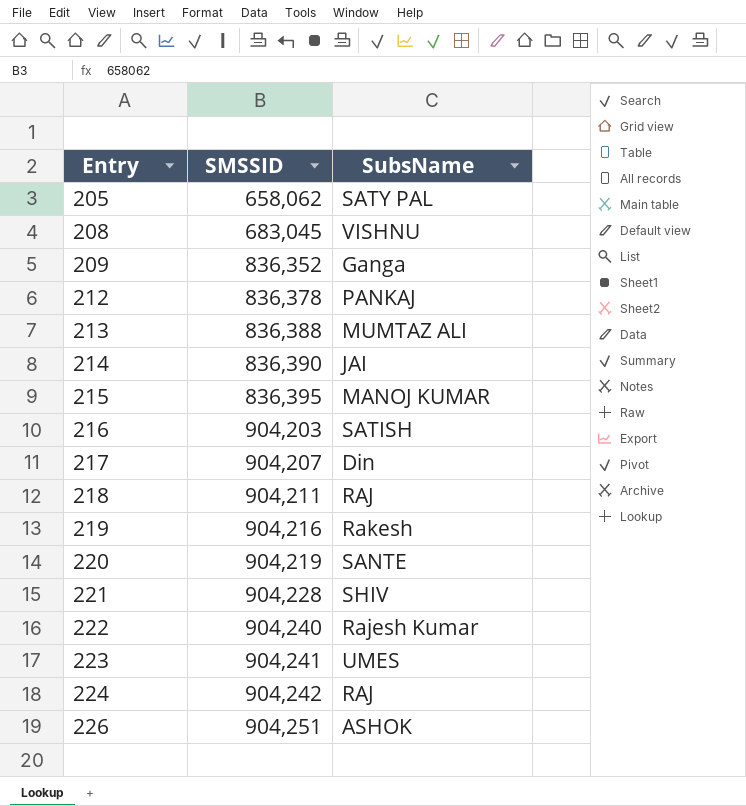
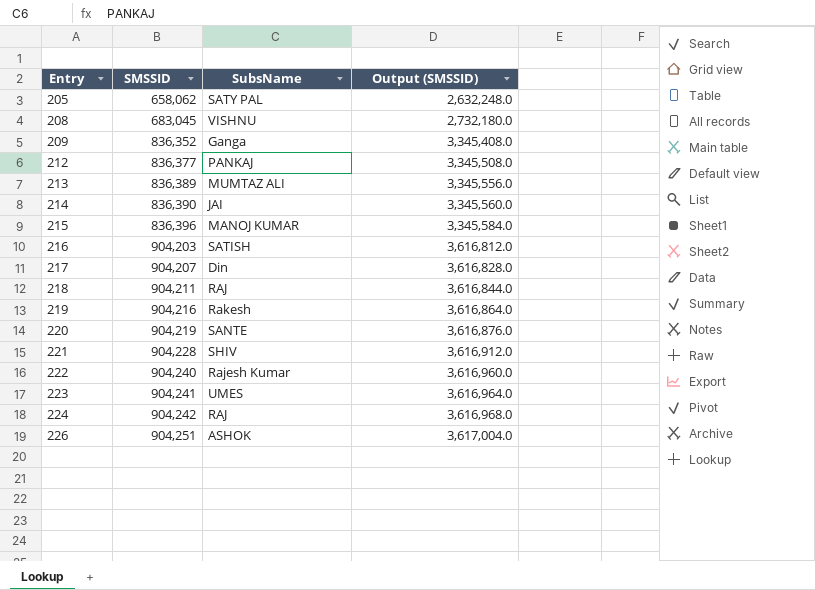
column Output (SMSSID) | formula: none -> [SMSSID] * 4
212 | SMSSID: 836,378 -> 836,377
213 | SMSSID: 836,388 -> 836,389
215 | SMSSID: 836,395 -> 836,396

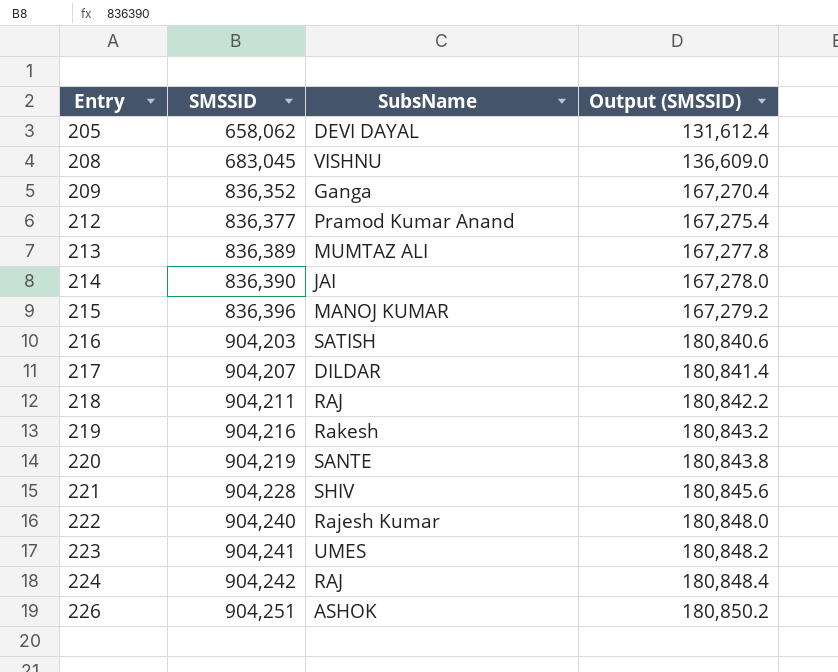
column Output (SMSSID) | formula: [SMSSID] * 4 -> [SMSSID] * 0.2
205 | SubsName: SATY PAL -> DEVI DAYAL
212 | SubsName: PANKAJ -> Pramod Kumar Anand
217 | SubsName: Din -> DILDAR

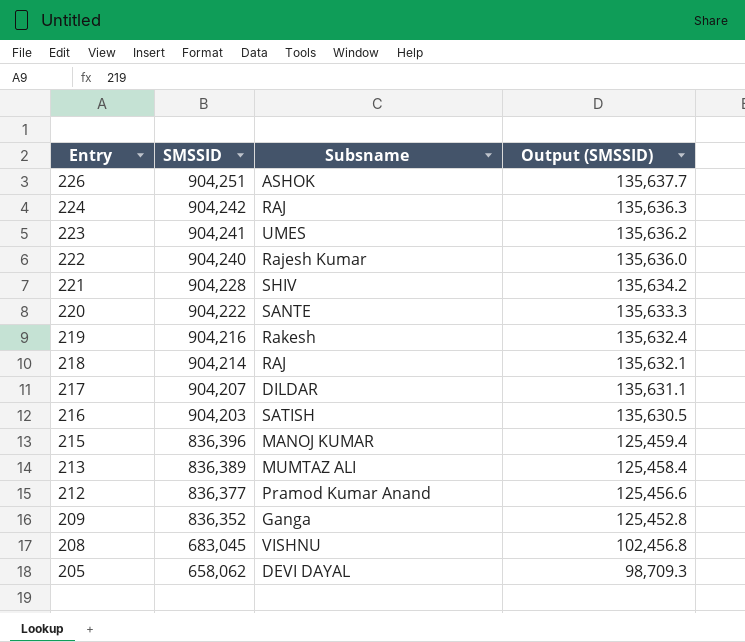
row order: Entry ascending -> Entry descending
column name: SubsName -> Subsname
column Output (SMSSID) | formula: [SMSSID] * 0.2 -> [SMSSID] * 0.15
row 214: 836,390 | JAI | 167,278.0 -> none
220 | SMSSID: 904,219 -> 904,222
218 | SMSSID: 904,211 -> 904,214

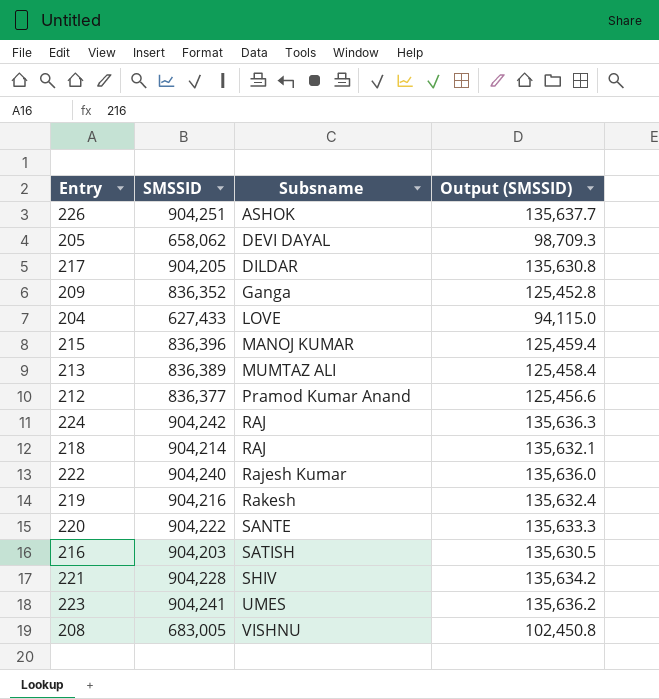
row order: Entry descending -> Subsname ascending
217 | SMSSID: 904,207 -> 904,205
217 | Output (SMSSID): 135,631.1 -> 135,630.8
row 204: none -> 627,433 | LOVE | 94,115.0
208 | SMSSID: 683,045 -> 683,005
208 | Output (SMSSID): 102,456.8 -> 102,450.8

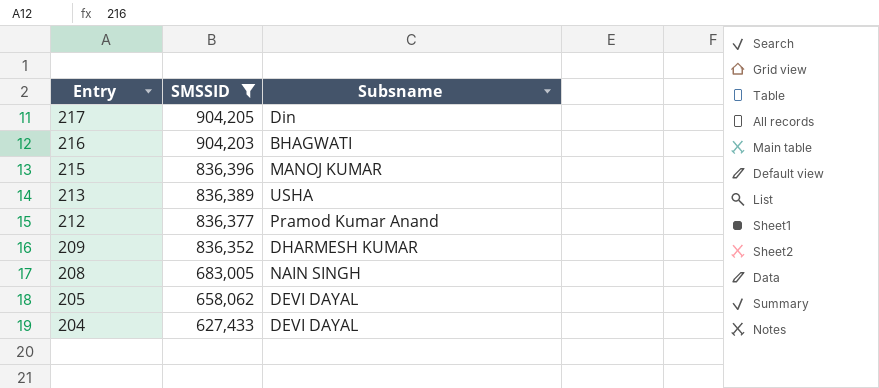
filter: none -> SMSSID <= 904,205
row order: Subsname ascending -> Entry descending
column Output (SMSSID) | formula: [SMSSID] * 0.15 -> none
217 | Subsname: DILDAR -> Din
216 | Subsname: SATISH -> BHAGWATI
213 | Subsname: MUMTAZ ALI -> USHA
209 | Subsname: Ganga -> DHARMESH KUMAR
208 | Subsname: VISHNU -> NAIN SINGH
204 | Subsname: LOVE -> DEVI DAYAL

